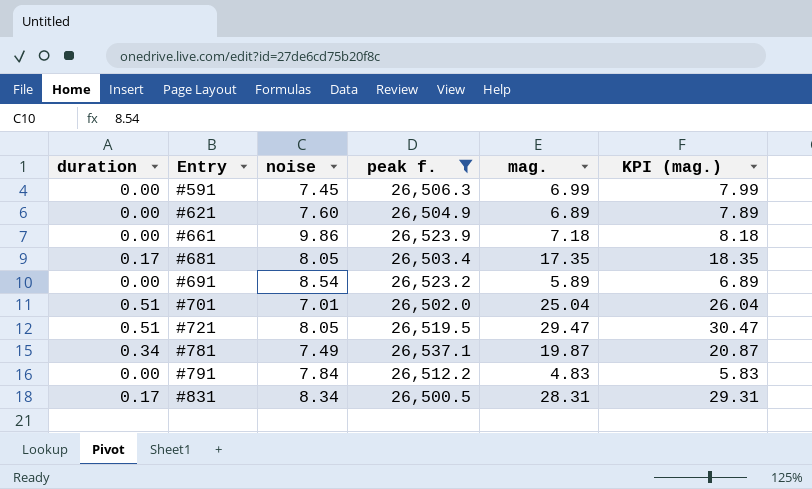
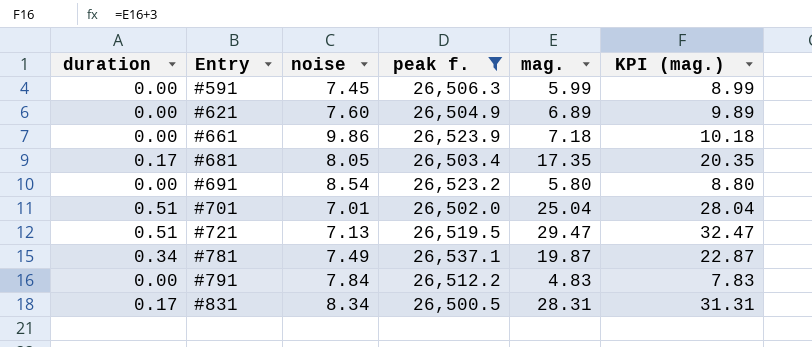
column KPI (mag.) | formula: [mag.] + 1 -> [mag.] + 3
#591 | mag.: 6.99 -> 5.99
#691 | mag.: 5.89 -> 5.80
#721 | noise: 8.05 -> 7.13

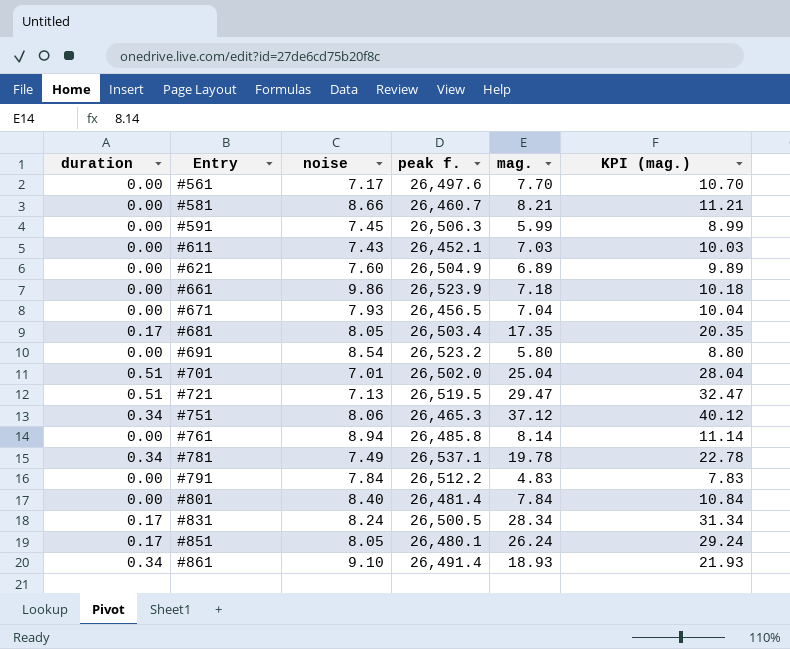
filter: peak f. >= 26,500.5 -> none
#781 | mag.: 19.87 -> 19.78
#781 | KPI (mag.): 22.87 -> 22.78
#831 | noise: 8.34 -> 8.24
#831 | mag.: 28.31 -> 28.34
#831 | KPI (mag.): 31.31 -> 31.34

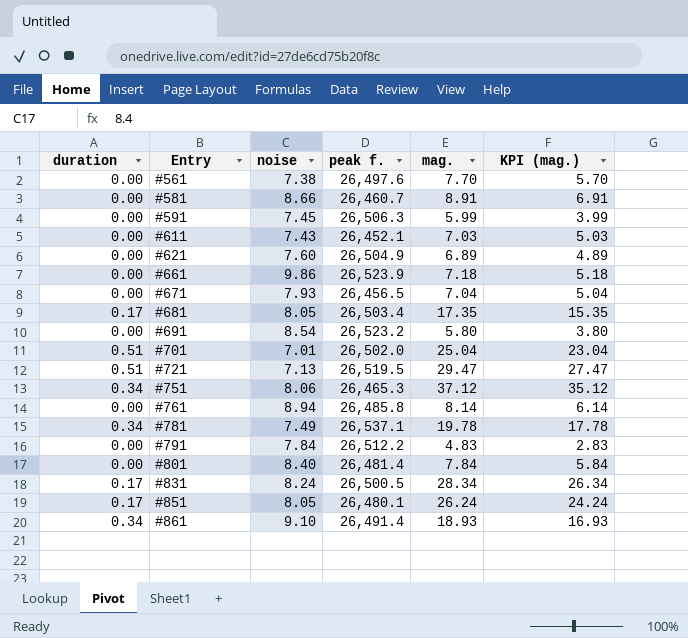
column KPI (mag.) | formula: [mag.] + 3 -> [mag.] - 2
#561 | noise: 7.17 -> 7.38
#581 | mag.: 8.21 -> 8.91

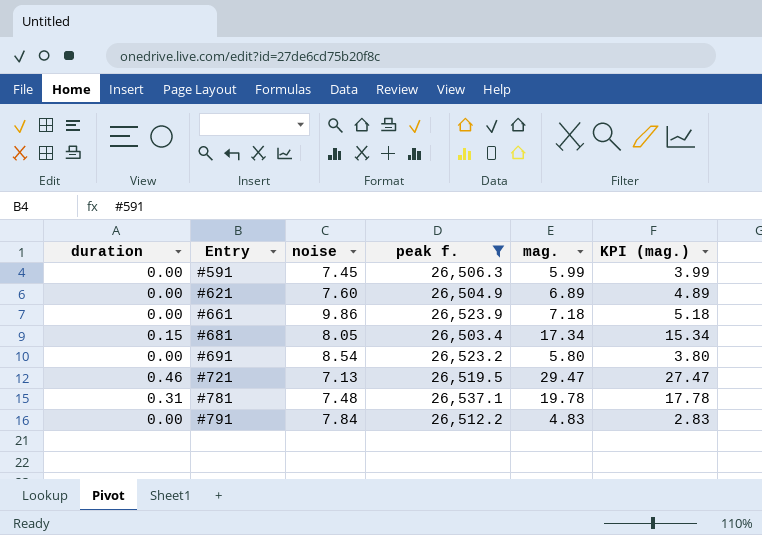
filter: none -> peak f. >= 26,503.4
#681 | duration: 0.17 -> 0.15
#681 | mag.: 17.35 -> 17.34
#681 | KPI (mag.): 15.35 -> 15.34
#721 | duration: 0.51 -> 0.46
#781 | duration: 0.34 -> 0.31
#781 | noise: 7.49 -> 7.48

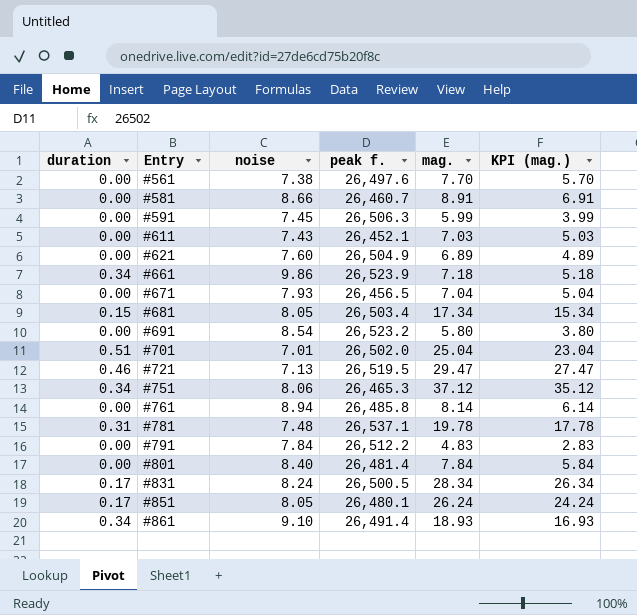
filter: peak f. >= 26,503.4 -> none
#661 | duration: 0.00 -> 0.34

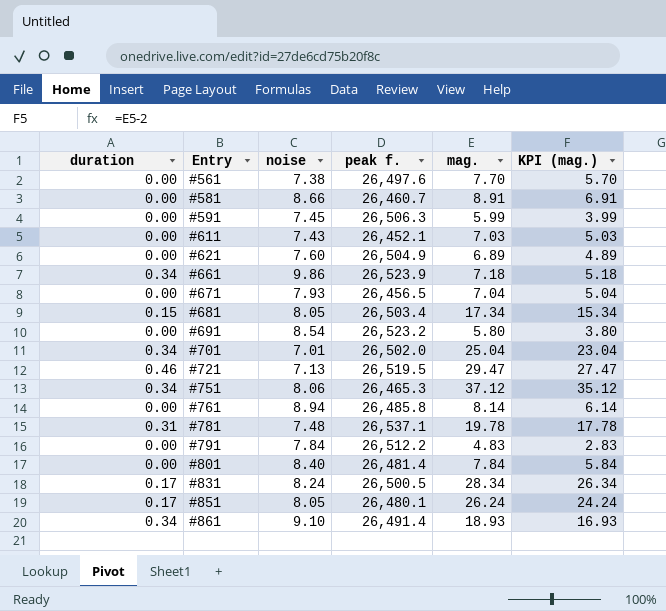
#701 | duration: 0.51 -> 0.34

